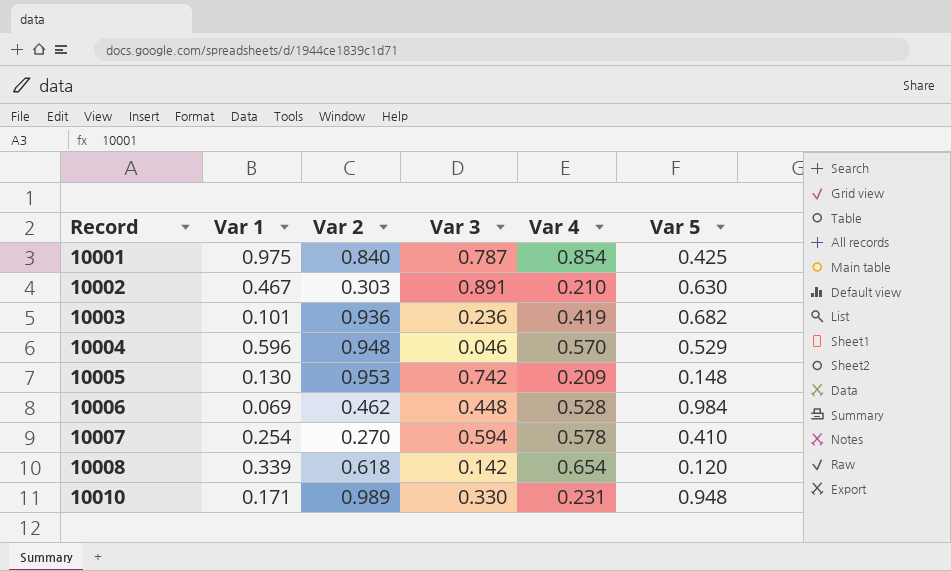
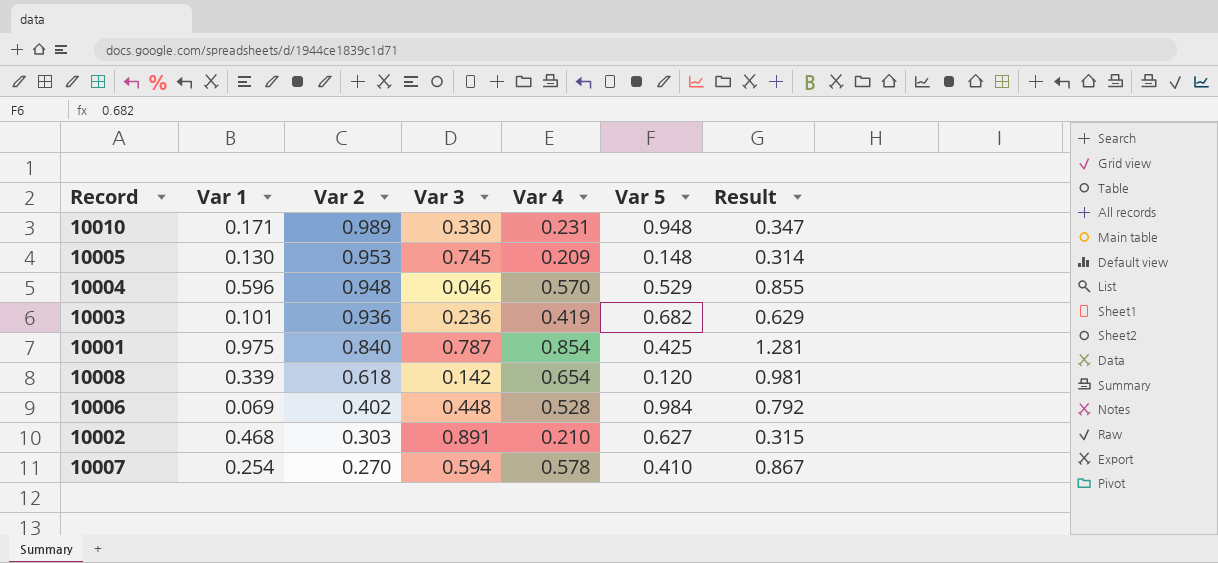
row order: Record ascending -> Var 2 descending
column Result | formula: none -> [Var 4] * 1.5
10005 | Var 3: 0.742 -> 0.745
10006 | Var 2: 0.462 -> 0.402
10002 | Var 1: 0.467 -> 0.468
10002 | Var 5: 0.630 -> 0.627

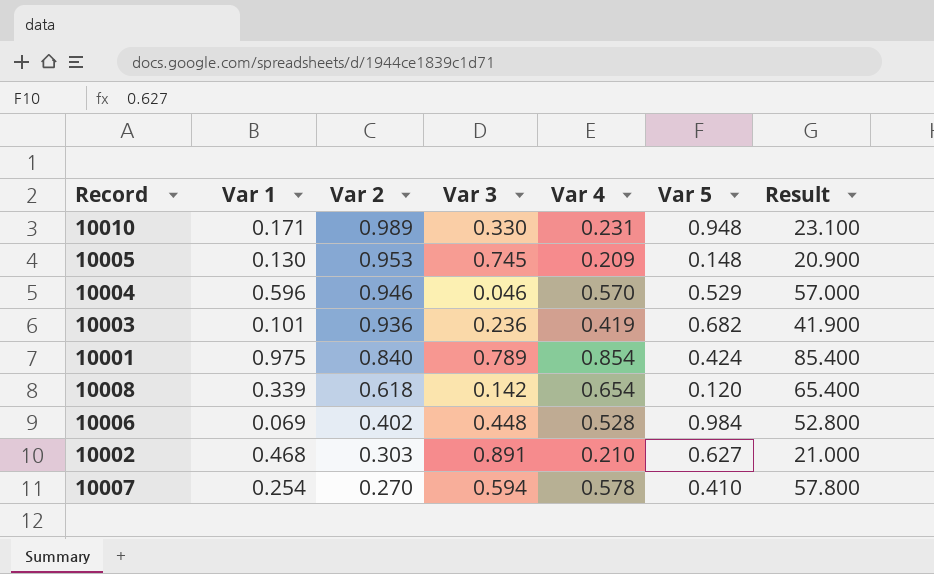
column Result | formula: [Var 4] * 1.5 -> [Var 4] * 100
10004 | Var 2: 0.948 -> 0.946
10001 | Var 3: 0.787 -> 0.789
10001 | Var 5: 0.425 -> 0.424

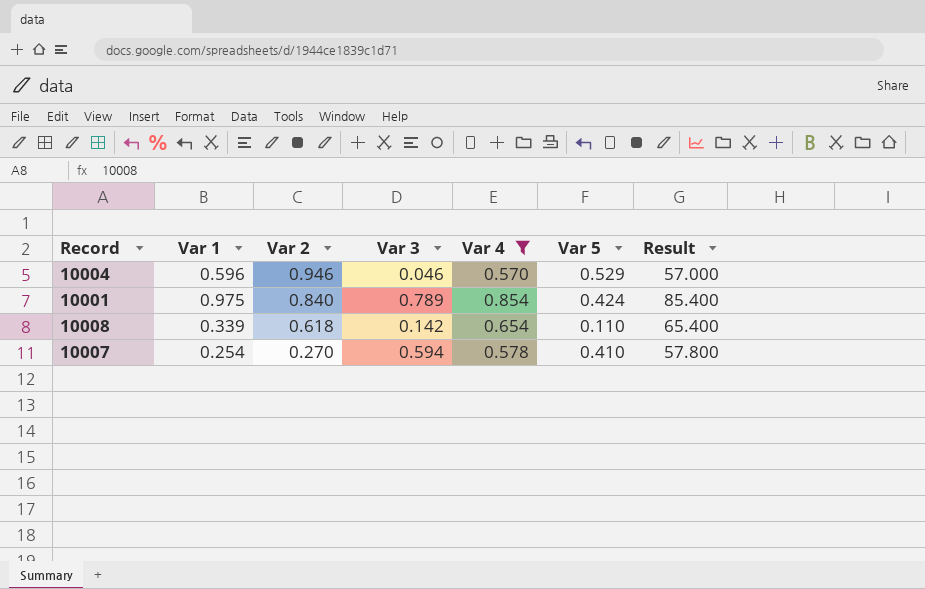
filter: none -> Var 4 >= 0.570
10008 | Var 5: 0.120 -> 0.110

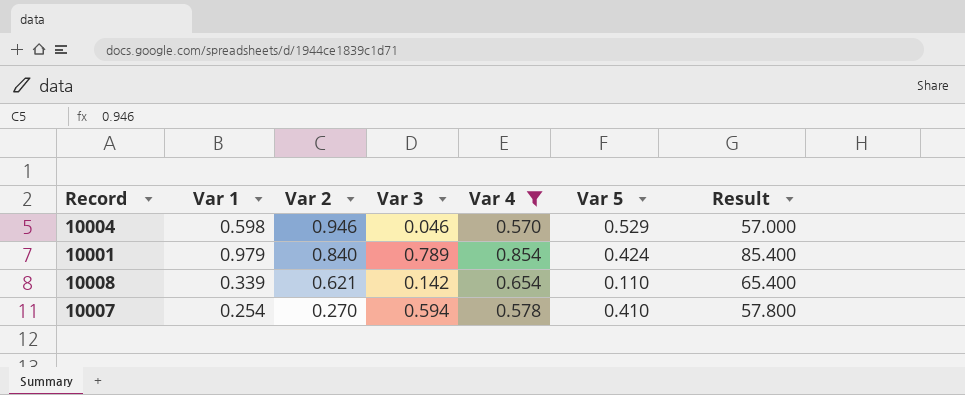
10004 | Var 1: 0.596 -> 0.598
10001 | Var 1: 0.975 -> 0.979
10008 | Var 2: 0.618 -> 0.621

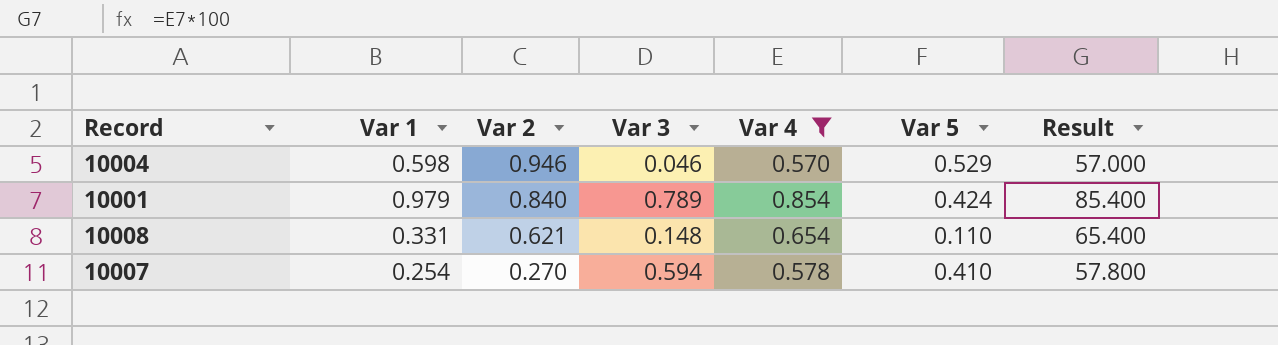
10008 | Var 1: 0.339 -> 0.331
10008 | Var 3: 0.142 -> 0.148

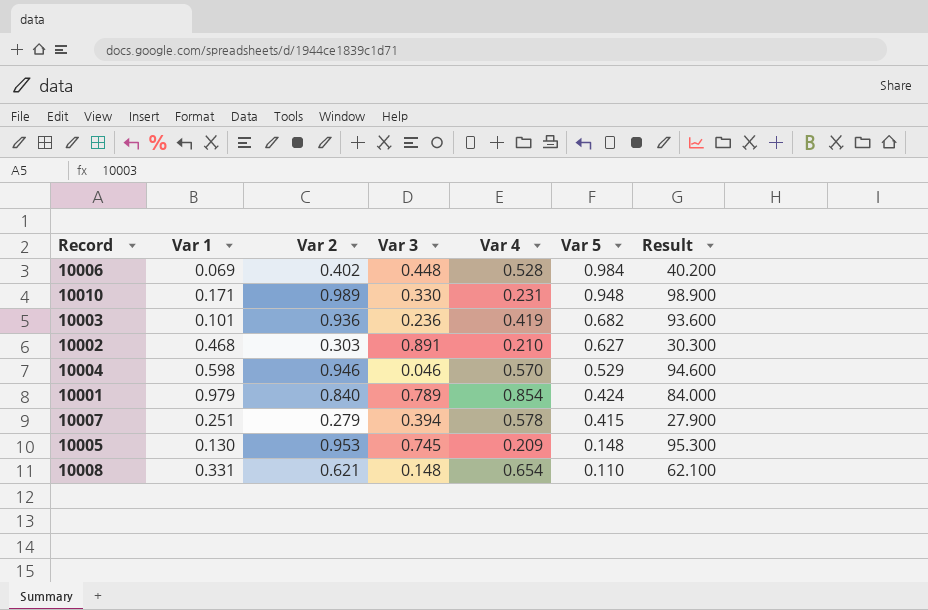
filter: Var 4 >= 0.570 -> none
row order: Var 2 descending -> Var 5 descending
column Result | formula: [Var 4] * 100 -> [Var 2] * 100
10007 | Var 1: 0.254 -> 0.251
10007 | Var 2: 0.270 -> 0.279
10007 | Var 3: 0.594 -> 0.394
10007 | Var 5: 0.410 -> 0.415

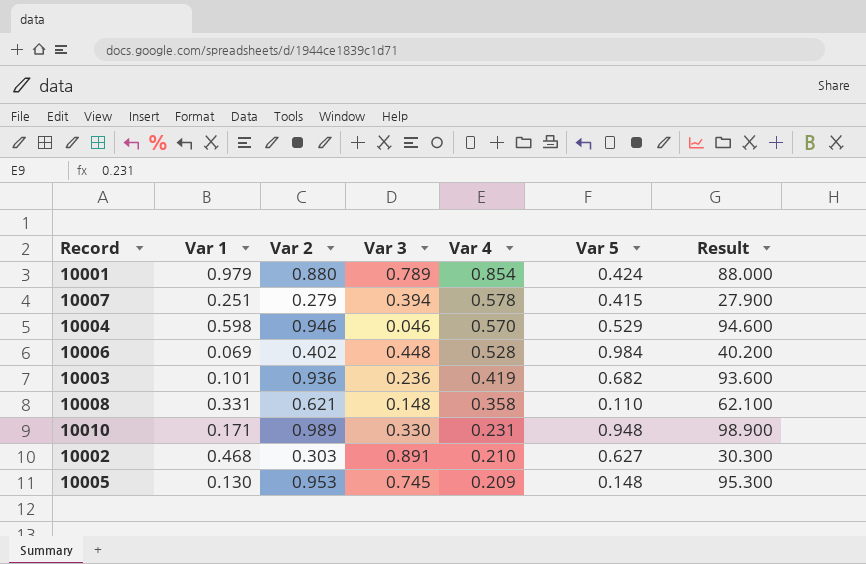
row order: Var 5 descending -> Var 4 descending
10001 | Var 2: 0.840 -> 0.880
10001 | Result: 84.000 -> 88.000
10008 | Var 4: 0.654 -> 0.358

